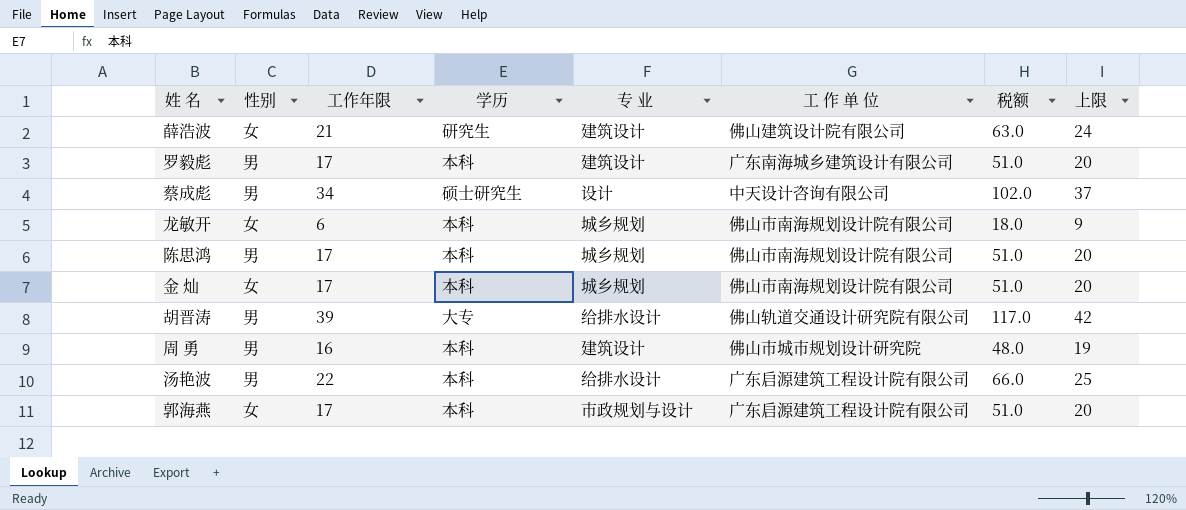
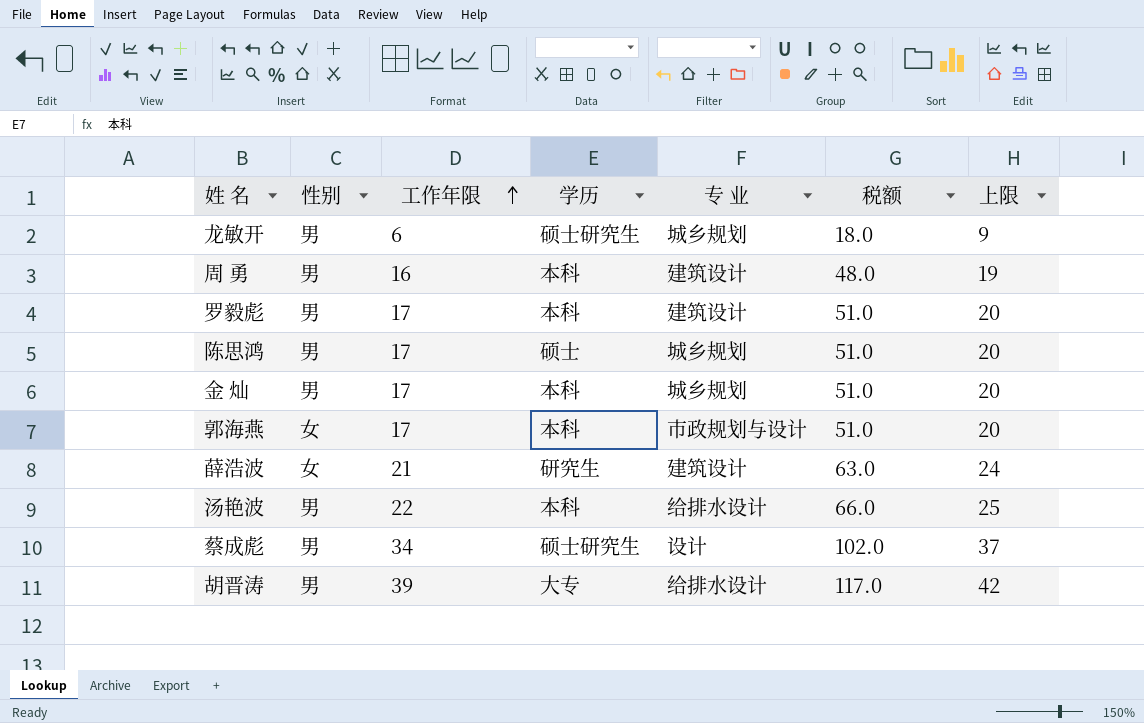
row order: none -> 工作年限 ascending
column 工 作 单 位 | position: 6 -> none
龙敏开 | 性别: 女 -> 男
龙敏开 | 学历: 本科 -> 硕士研究生
陈思鸿 | 学历: 本科 -> 硕士
金 灿 | 性别: 女 -> 男

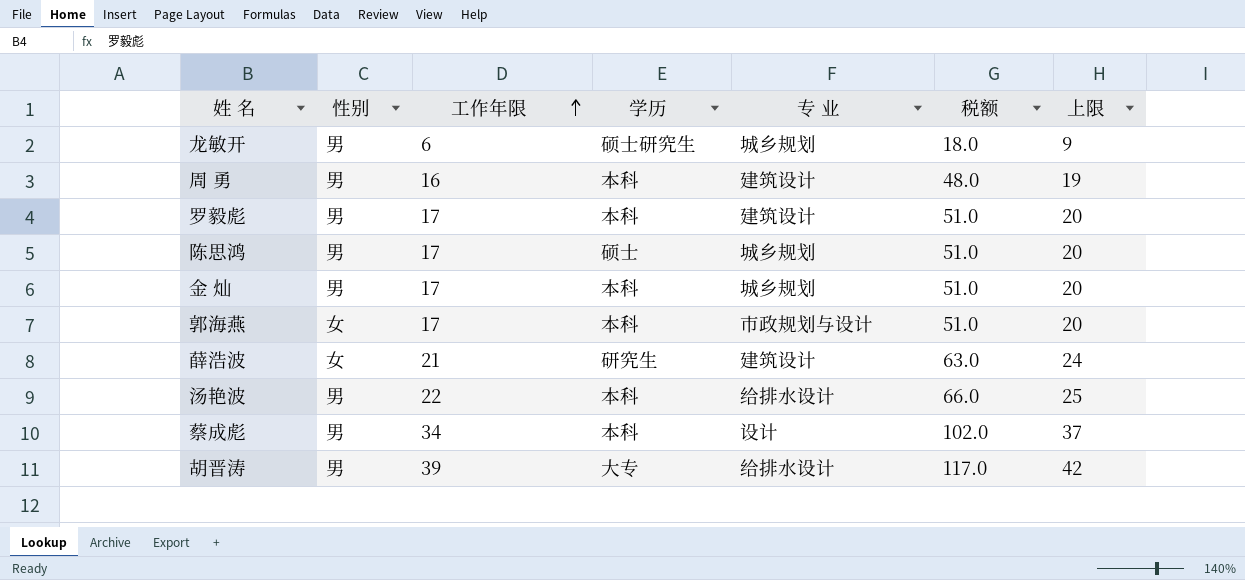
蔡成彪 | 学历: 硕士研究生 -> 本科

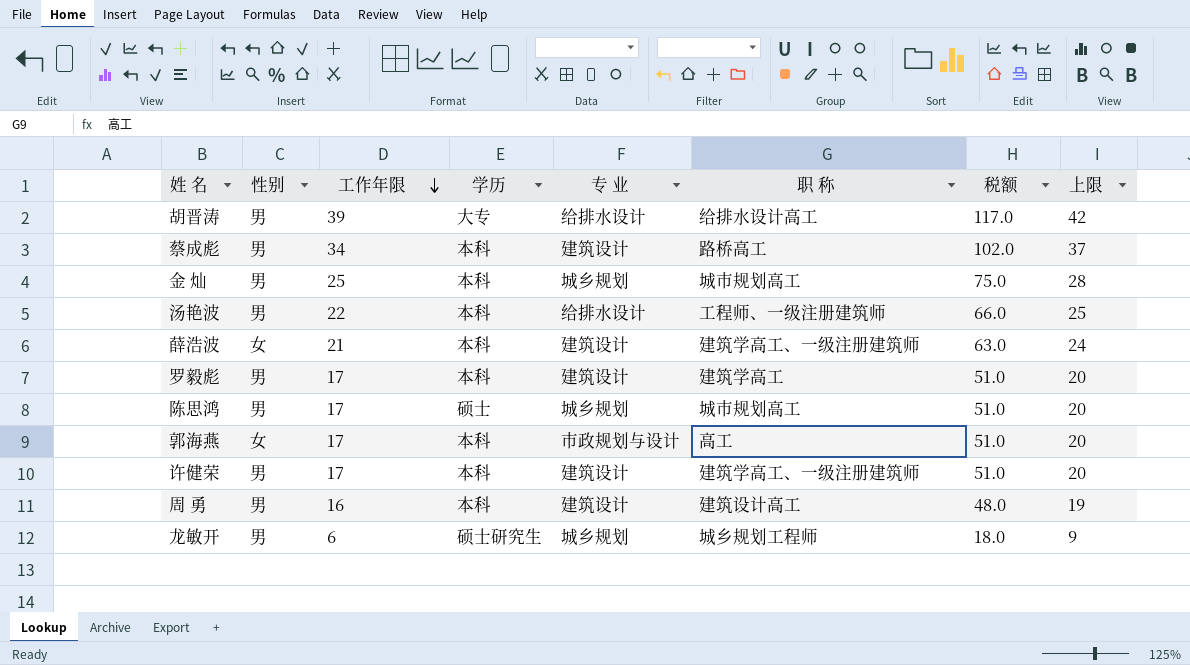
row order: 工作年限 ascending -> 工作年限 descending
column 职 称 | position: none -> 6
蔡成彪 | 专 业: 设计 -> 建筑设计
金 灿 | 工作年限: 17 -> 25
金 灿 | 税额: 51.0 -> 75.0
金 灿 | 上限: 20 -> 28
薛浩波 | 学历: 研究生 -> 本科
row 许健荣: none -> 男 | 17 | 本科 | 建筑设计 | 建筑学高工、一级注册建筑师 | 51.0 | 20

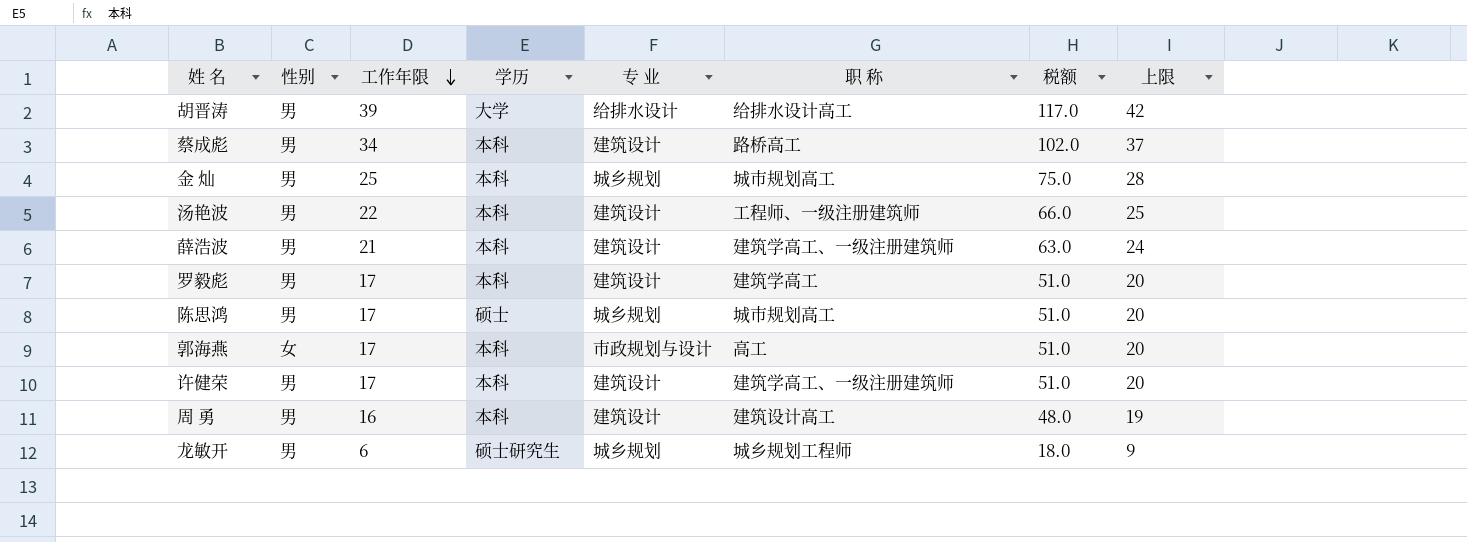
胡晋涛 | 学历: 大专 -> 大学
汤艳波 | 专 业: 给排水设计 -> 建筑设计
薛浩波 | 性别: 女 -> 男

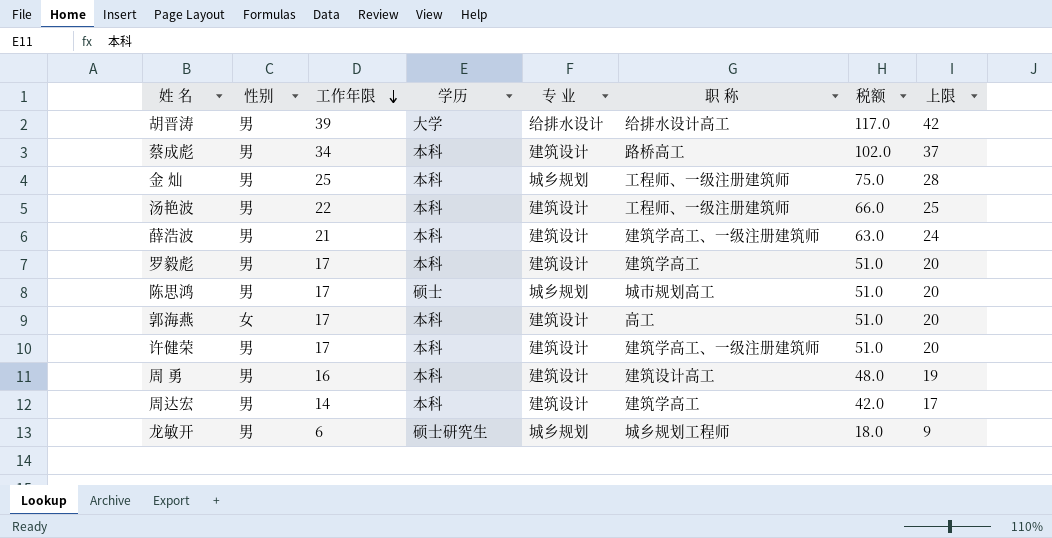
金 灿 | 职 称: 城市规划高工 -> 工程师、一级注册建筑师
郭海燕 | 专 业: 市政规划与设计 -> 建筑设计
row 周达宏: none -> 男 | 14 | 本科 | 建筑设计 | 建筑学高工 | 42.0 | 17

